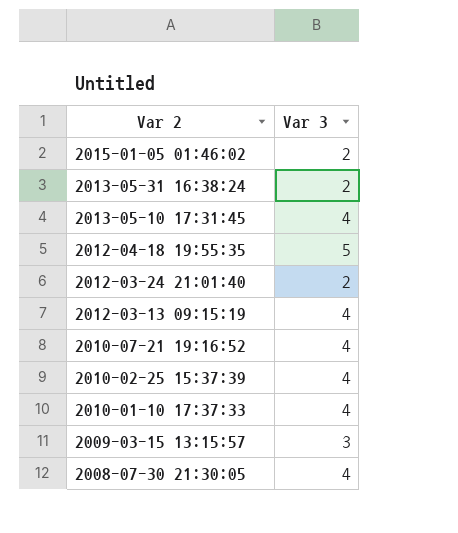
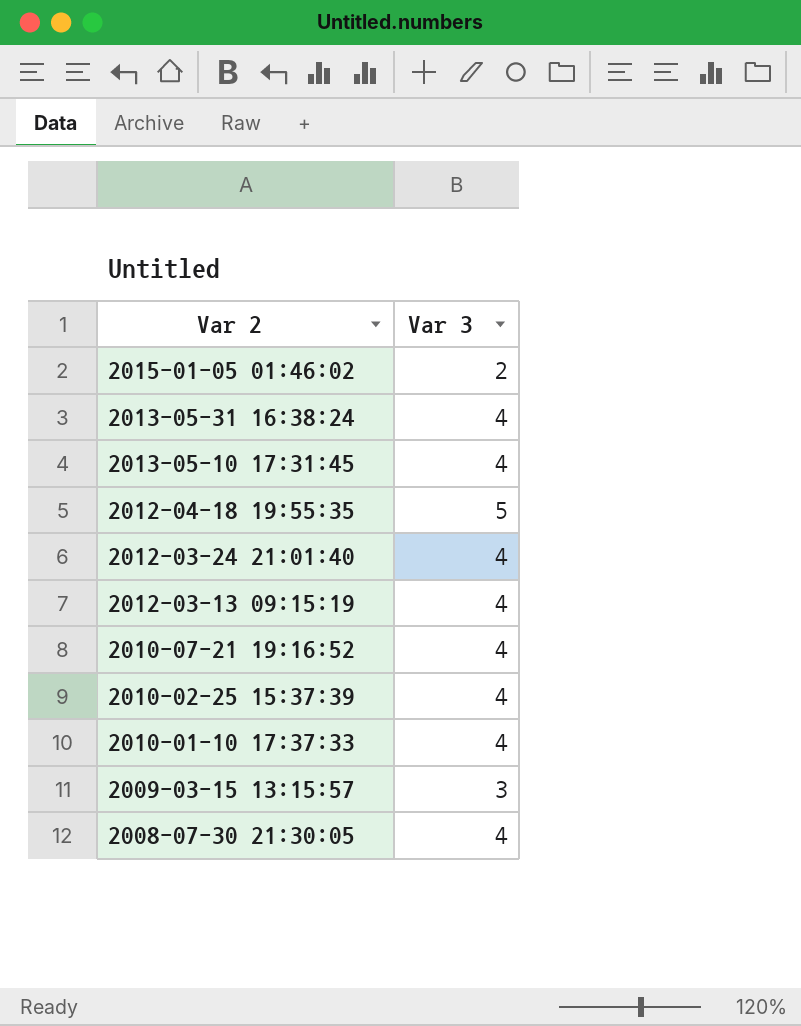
2013-05-31 16:38:24 | Var 3: 2 -> 4
2012-03-24 21:01:40 | Var 3: 2 -> 4

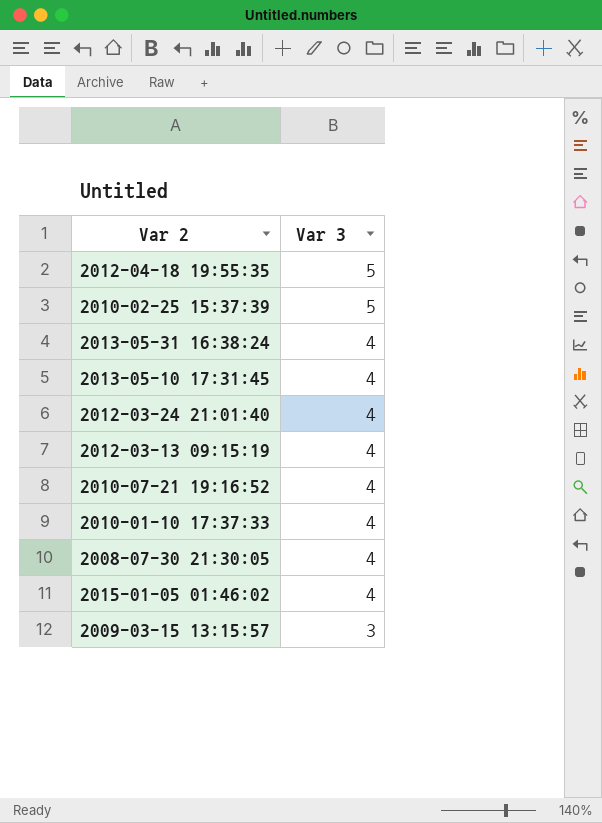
row order: Var 2 descending -> Var 3 descending
2010-02-25 15:37:39 | Var 3: 4 -> 5
2015-01-05 01:46:02 | Var 3: 2 -> 4

